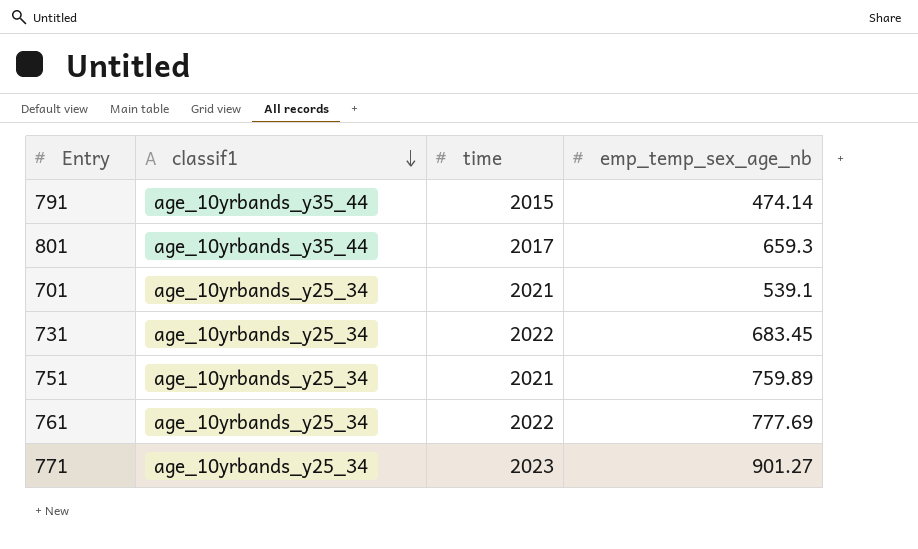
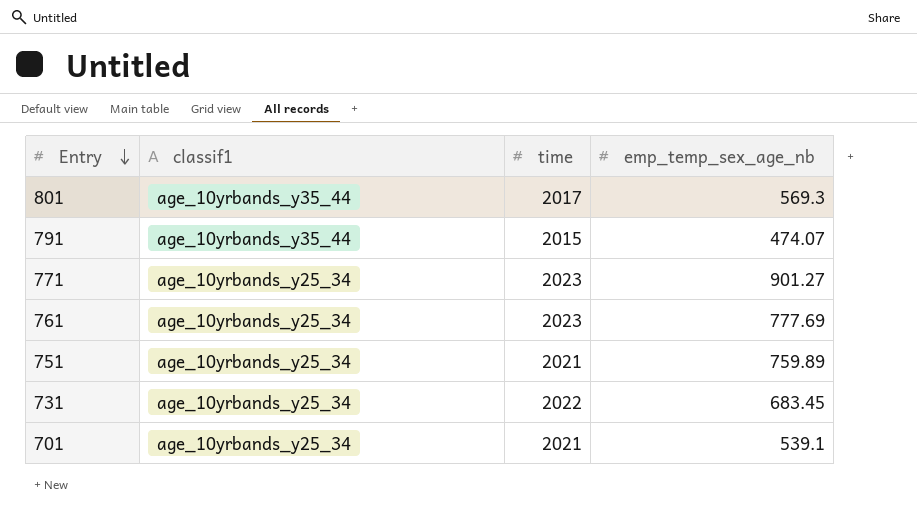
row order: classif1 descending -> Entry descending
801 | emp_temp_sex_age_nb: 659.3 -> 569.3
791 | emp_temp_sex_age_nb: 474.14 -> 474.07
761 | time: 2022 -> 2023

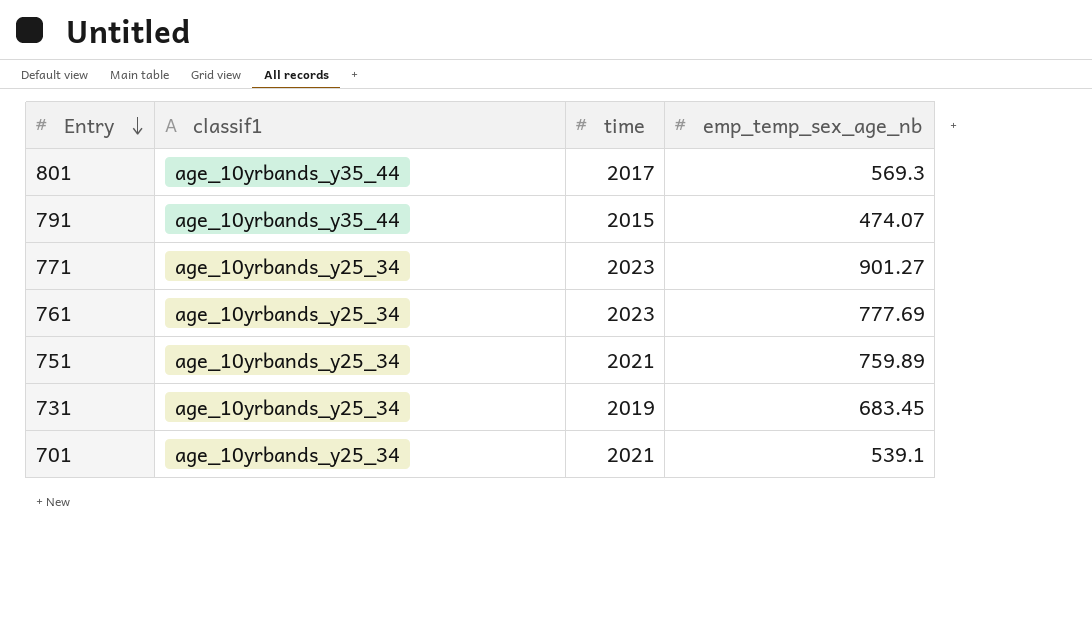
731 | time: 2022 -> 2019

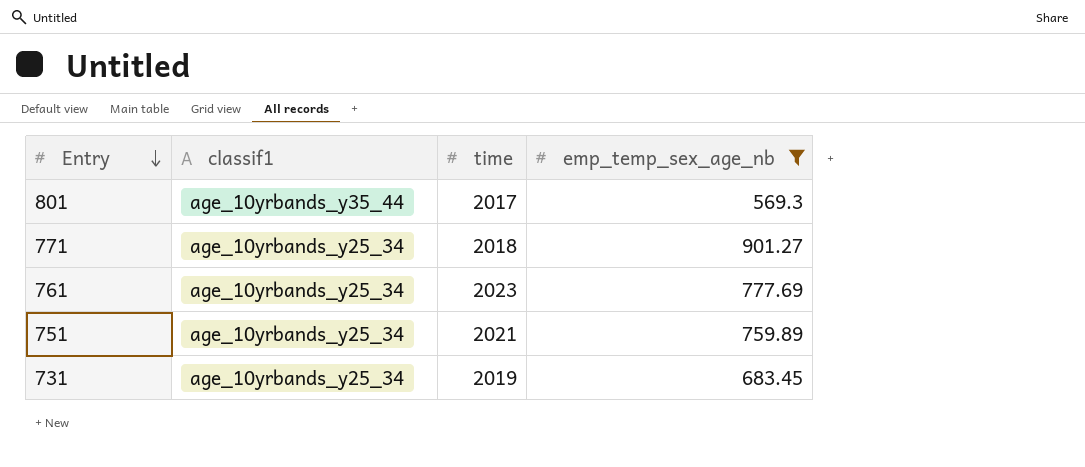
filter: none -> emp_temp_sex_age_nb >= 569.3
771 | time: 2023 -> 2018

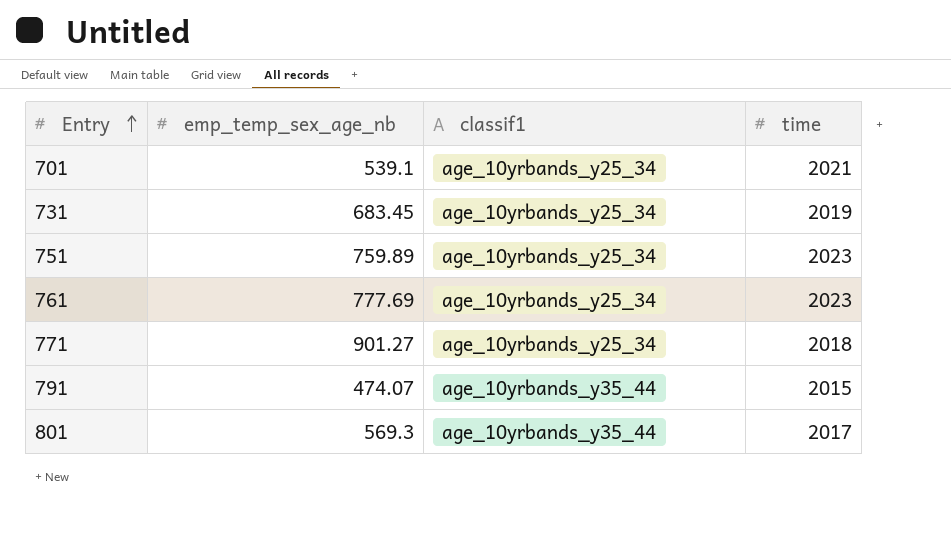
filter: emp_temp_sex_age_nb >= 569.3 -> none
row order: Entry descending -> Entry ascending
column emp_temp_sex_age_nb | position: 4 -> 2
751 | time: 2021 -> 2023

